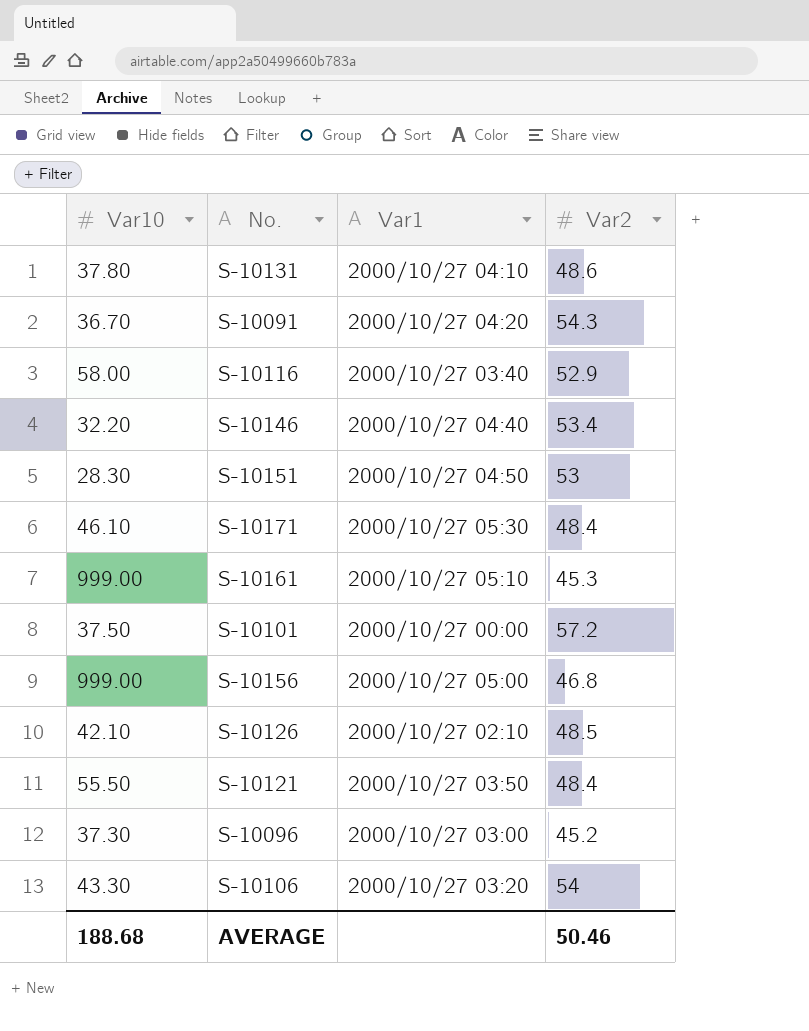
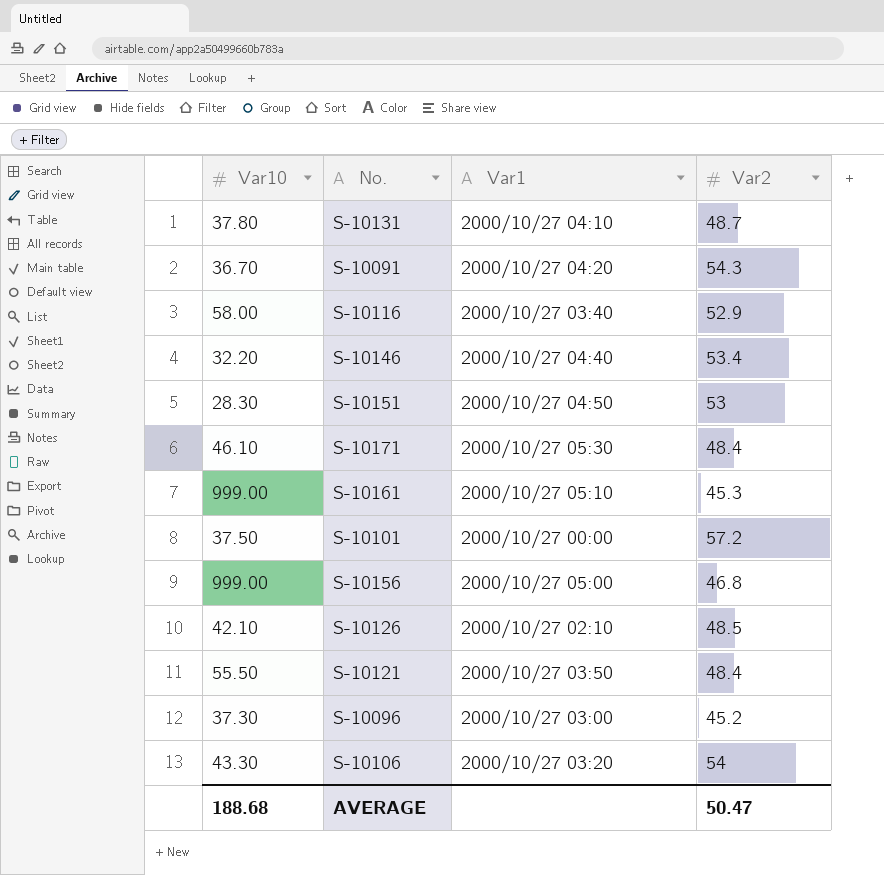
S-10131 | Var2: 48.6 -> 48.7
AVERAGE | Var2: 50.46 -> 50.47

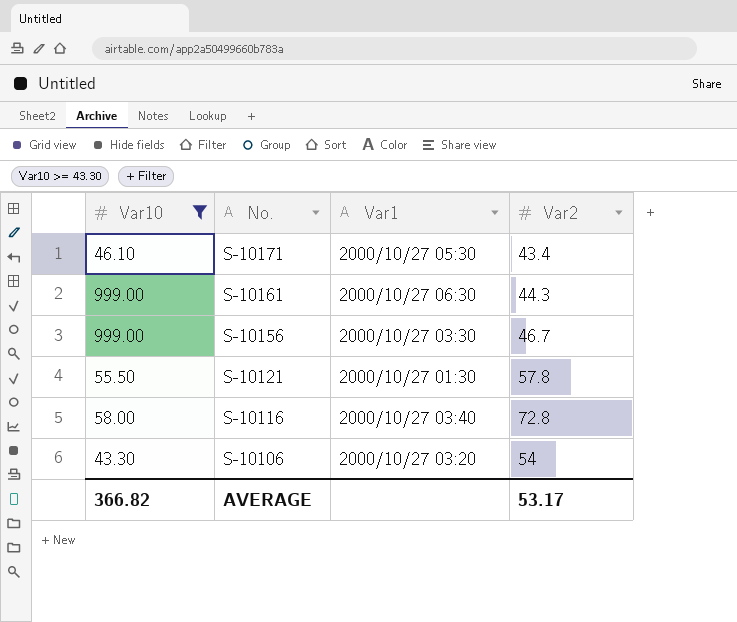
filter: none -> Var10 >= 43.30
row order: none -> No. descending
S-10171 | Var2: 48.4 -> 43.4
S-10161 | Var1: 2000/10/27 05:10 -> 2000/10/27 06:30
S-10161 | Var2: 45.3 -> 44.3
S-10156 | Var1: 2000/10/27 05:00 -> 2000/10/27 03:30
S-10156 | Var2: 46.8 -> 46.7
S-10121 | Var1: 2000/10/27 03:50 -> 2000/10/27 01:30
S-10121 | Var2: 48.4 -> 57.8
S-10116 | Var2: 52.9 -> 72.8
AVERAGE | Var10: 188.68 -> 366.82
AVERAGE | Var2: 50.47 -> 53.17

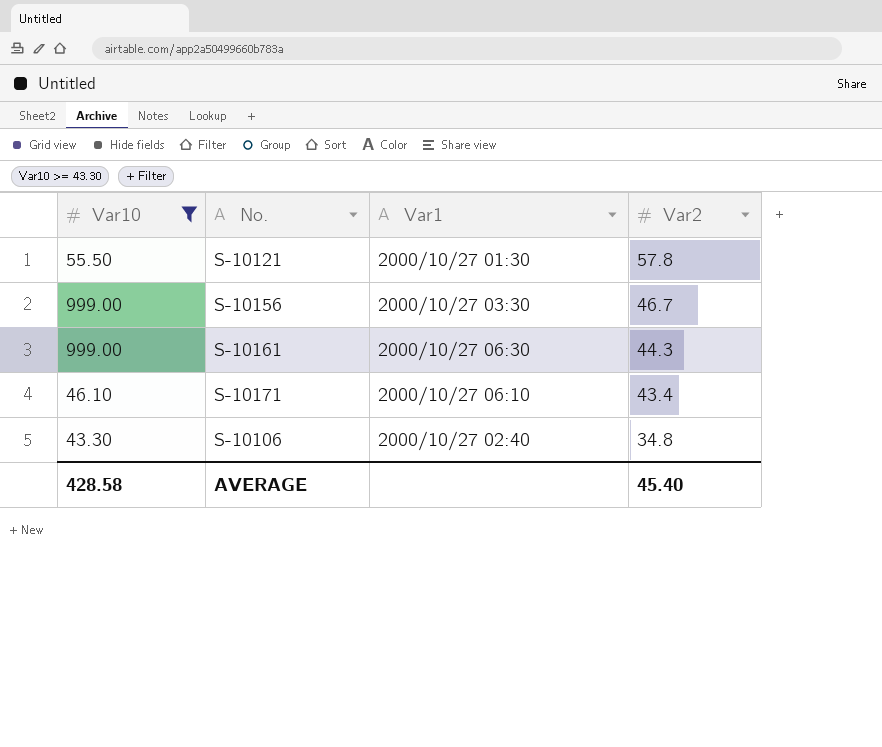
row order: No. descending -> Var2 descending
row S-10116: 58.00 | 2000/10/27 03:40 | 72.8 -> none
S-10171 | Var1: 2000/10/27 05:30 -> 2000/10/27 06:10
S-10106 | Var1: 2000/10/27 03:20 -> 2000/10/27 02:40
S-10106 | Var2: 54 -> 34.8
AVERAGE | Var10: 366.82 -> 428.58
AVERAGE | Var2: 53.17 -> 45.40

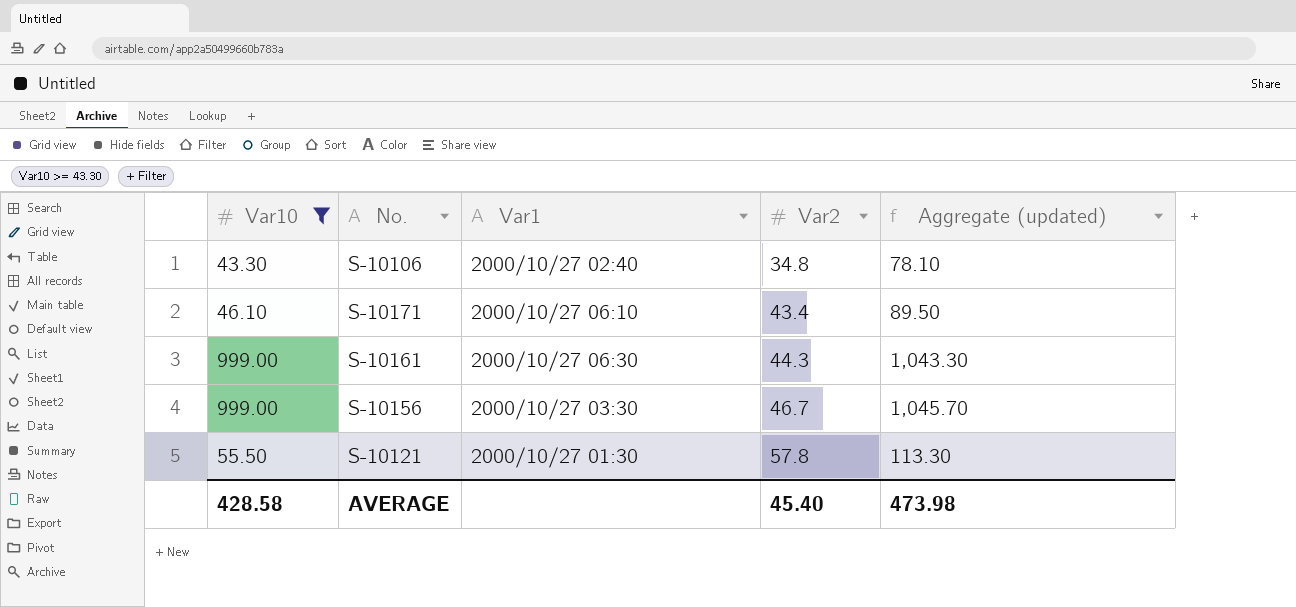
row order: Var2 descending -> Var2 ascending
column Aggregate (updated) | formula: none -> [Var10] + [Var2]

